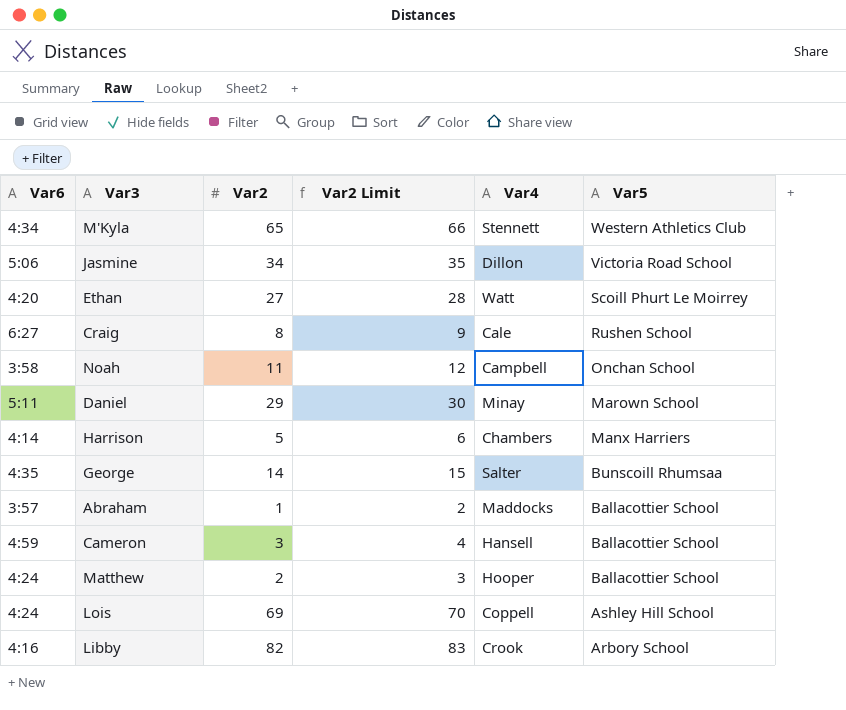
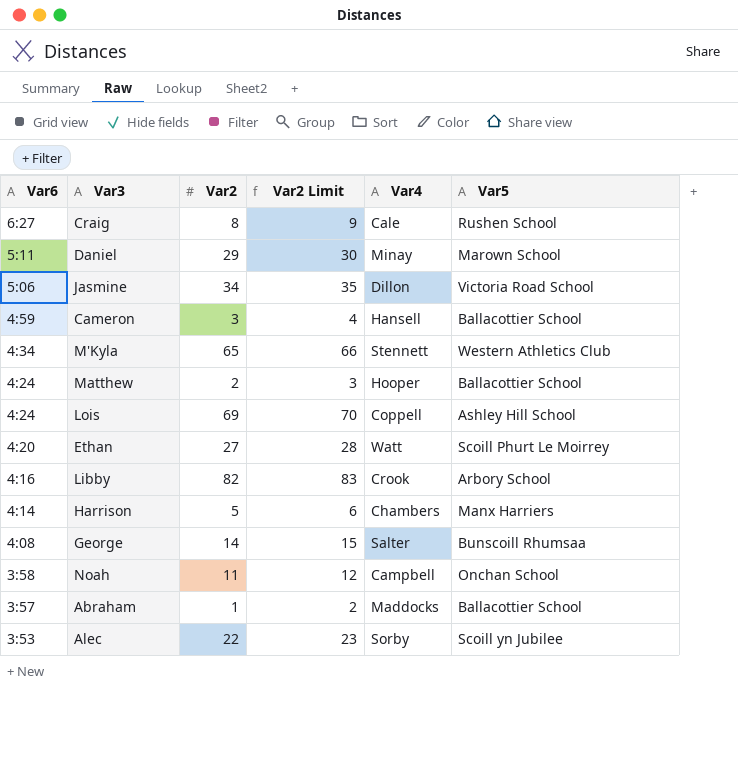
row order: Var5 descending -> Var6 descending
George | Var6: 4:35 -> 4:08
row Alec: none -> 3:53 | 22 | 23 | Sorby | Scoill yn Jubilee

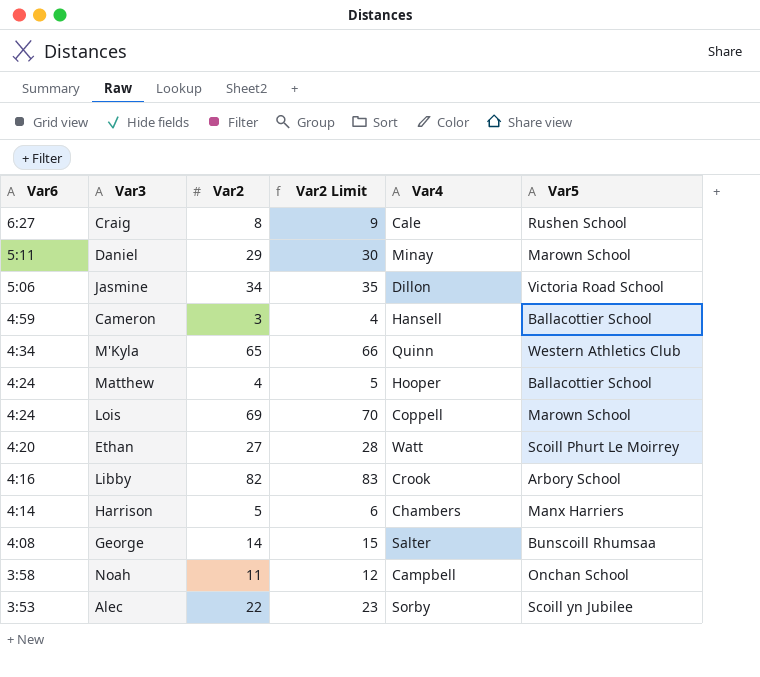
row Abraham: 3:57 | 1 | 2 | Maddocks | Ballacottier School -> none
M'Kyla | Var4: Stennett -> Quinn
Matthew | Var2: 2 -> 4
Matthew | Var2 Limit: 3 -> 5
Lois | Var5: Ashley Hill School -> Marown School

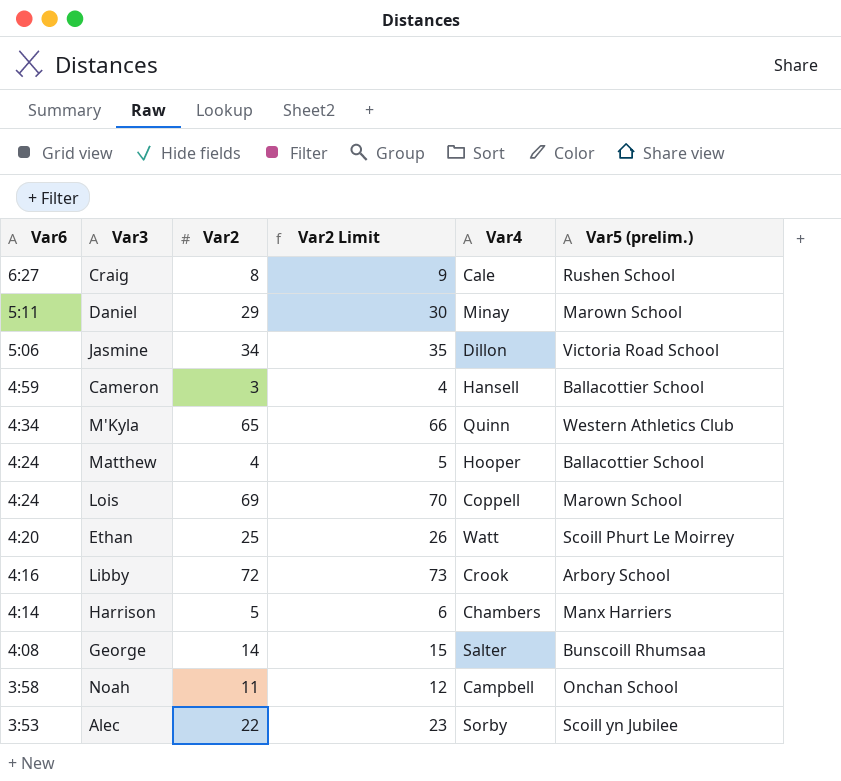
column name: Var5 -> Var5 (prelim.)
Ethan | Var2: 27 -> 25
Ethan | Var2 Limit: 28 -> 26
Libby | Var2: 82 -> 72
Libby | Var2 Limit: 83 -> 73

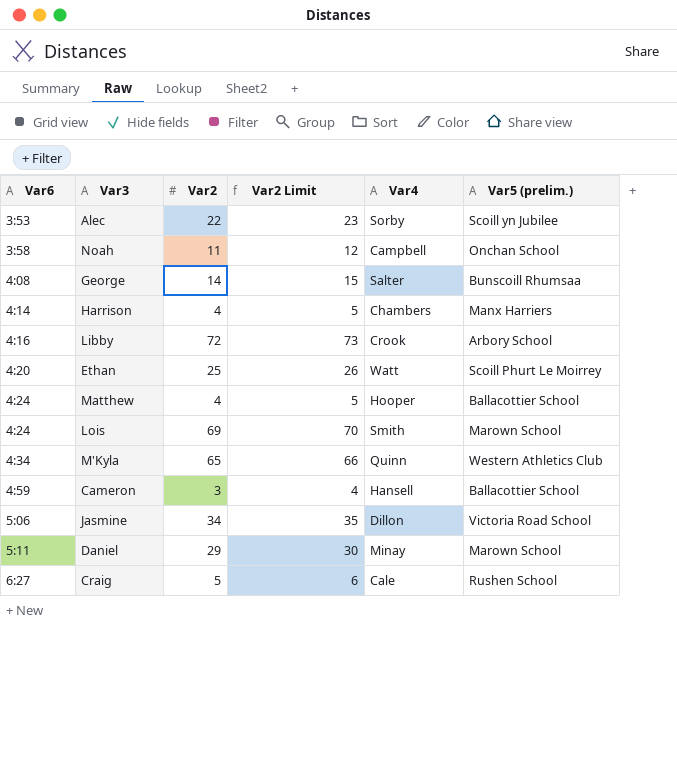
row order: Var6 descending -> Var6 ascending
Harrison | Var2: 5 -> 4
Harrison | Var2 Limit: 6 -> 5
Lois | Var4: Coppell -> Smith
Craig | Var2: 8 -> 5
Craig | Var2 Limit: 9 -> 6

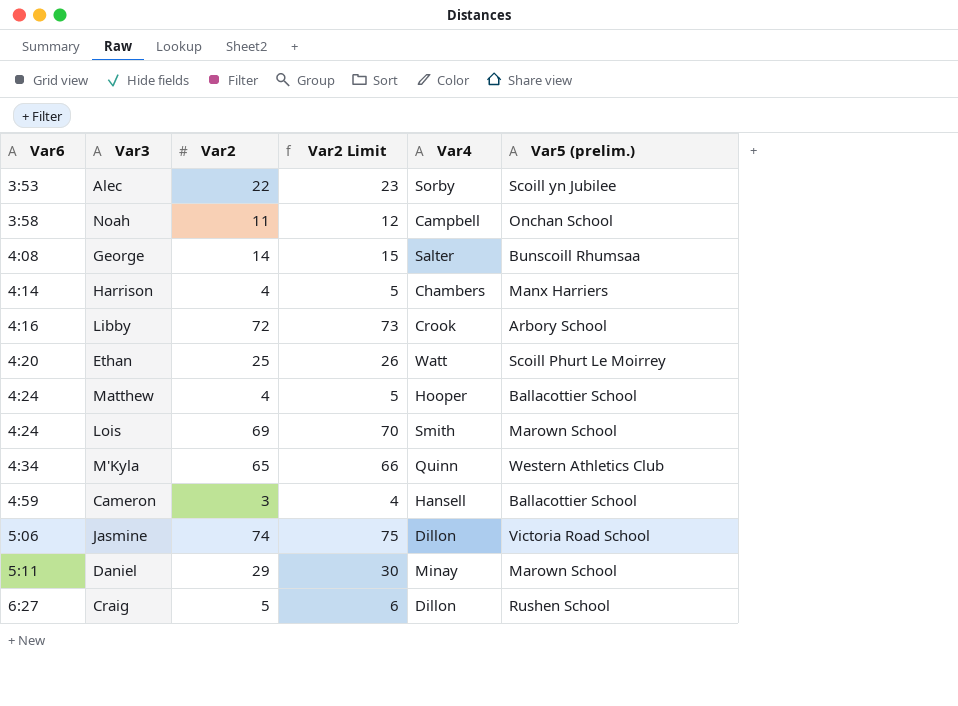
Jasmine | Var2: 34 -> 74
Jasmine | Var2 Limit: 35 -> 75
Craig | Var4: Cale -> Dillon

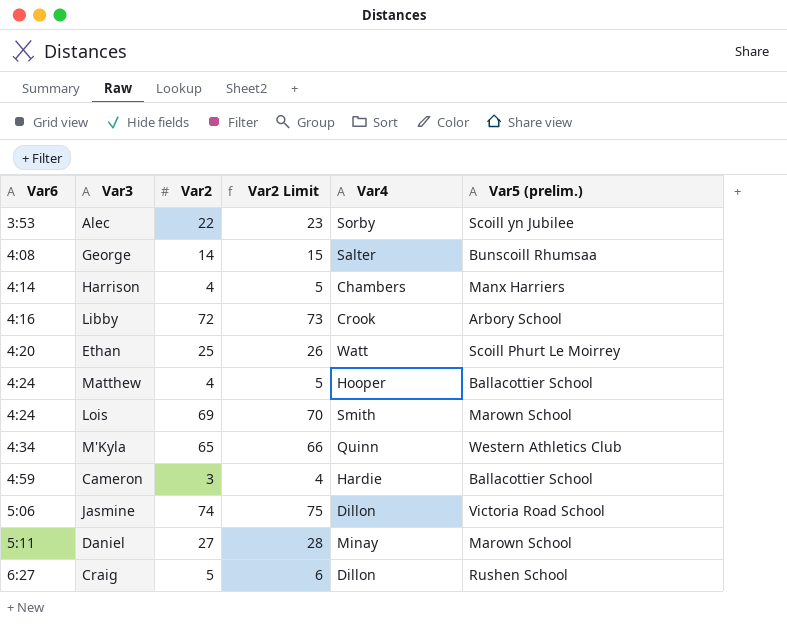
row Noah: 3:58 | 11 | 12 | Campbell | Onchan School -> none
Cameron | Var4: Hansell -> Hardie
Daniel | Var2: 29 -> 27
Daniel | Var2 Limit: 30 -> 28

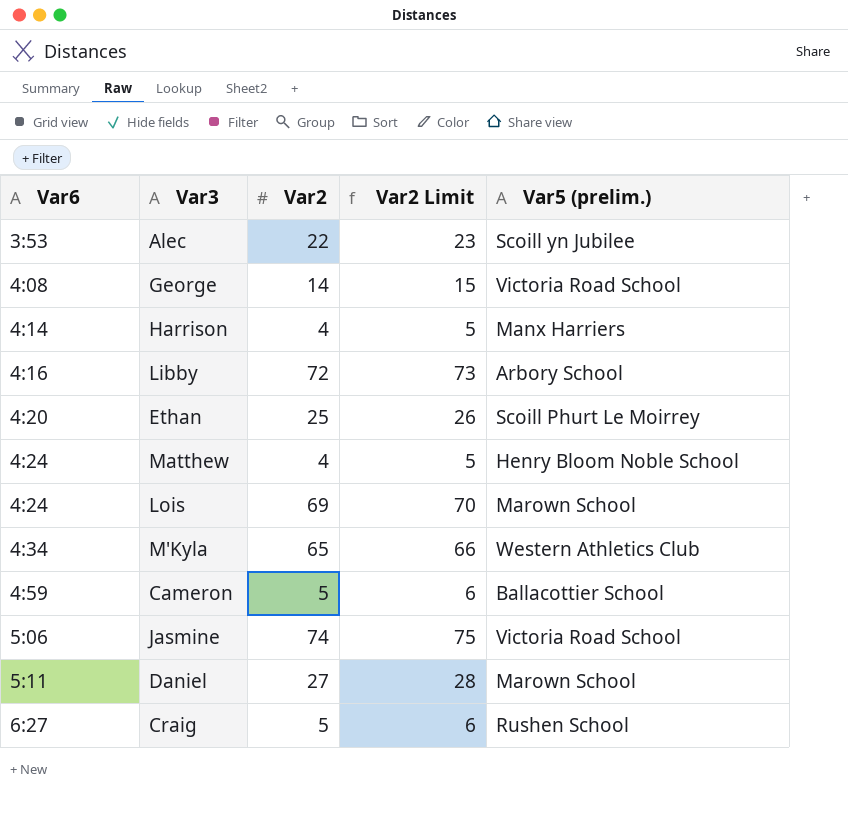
column Var4 | position: 5 -> none
George | Var5 (prelim.): Bunscoill Rhumsaa -> Victoria Road School
Matthew | Var5 (prelim.): Ballacottier School -> Henry Bloom Noble School
Cameron | Var2: 3 -> 5
Cameron | Var2 Limit: 4 -> 6

